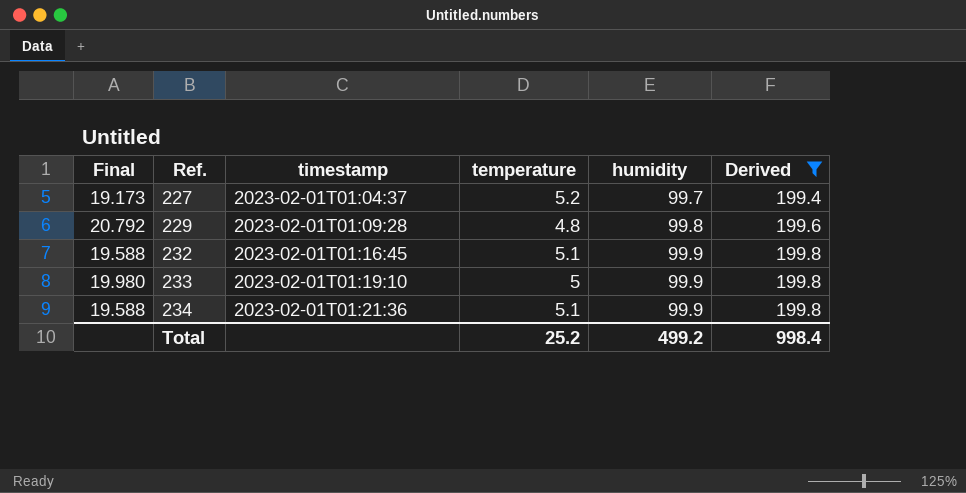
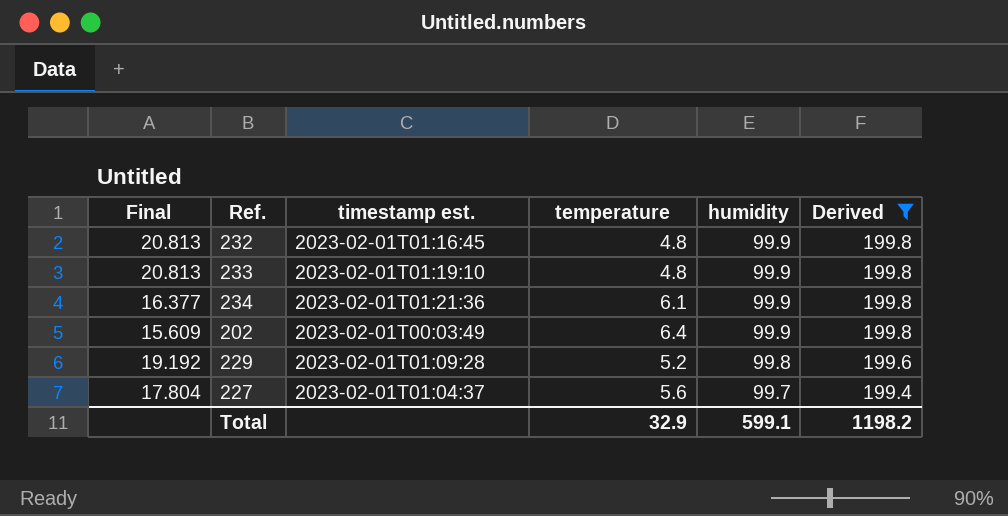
row order: Ref. ascending -> humidity descending
column name: timestamp -> timestamp est.
232 | Final: 19.588 -> 20.813
232 | temperature: 5.1 -> 4.8
233 | Final: 19.980 -> 20.813
233 | temperature: 5 -> 4.8
234 | Final: 19.588 -> 16.377
234 | temperature: 5.1 -> 6.1
row 202: none -> 15.609 | 2023-02-01T00:03:49 | 6.4 | 99.9 | 199.8
229 | Final: 20.792 -> 19.192
229 | temperature: 4.8 -> 5.2
227 | Final: 19.173 -> 17.804
227 | temperature: 5.2 -> 5.6
Total | temperature: 25.2 -> 32.9
Total | humidity: 499.2 -> 599.1
Total | Derived: 998.4 -> 1198.2

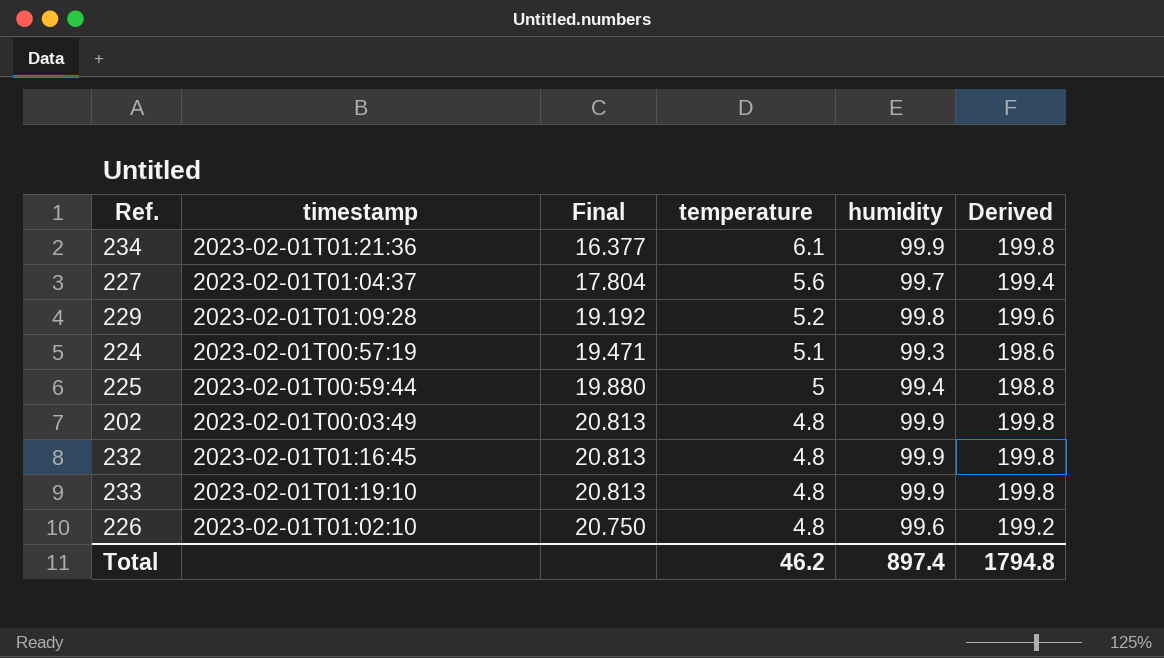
filter: Derived >= 199.4 -> none
row order: humidity descending -> temperature descending
column name: timestamp est. -> timestamp
column Final | position: 1 -> 3
202 | Final: 15.609 -> 20.813
202 | temperature: 6.4 -> 4.8
Total | temperature: 32.9 -> 46.2
Total | humidity: 599.1 -> 897.4
Total | Derived: 1198.2 -> 1794.8

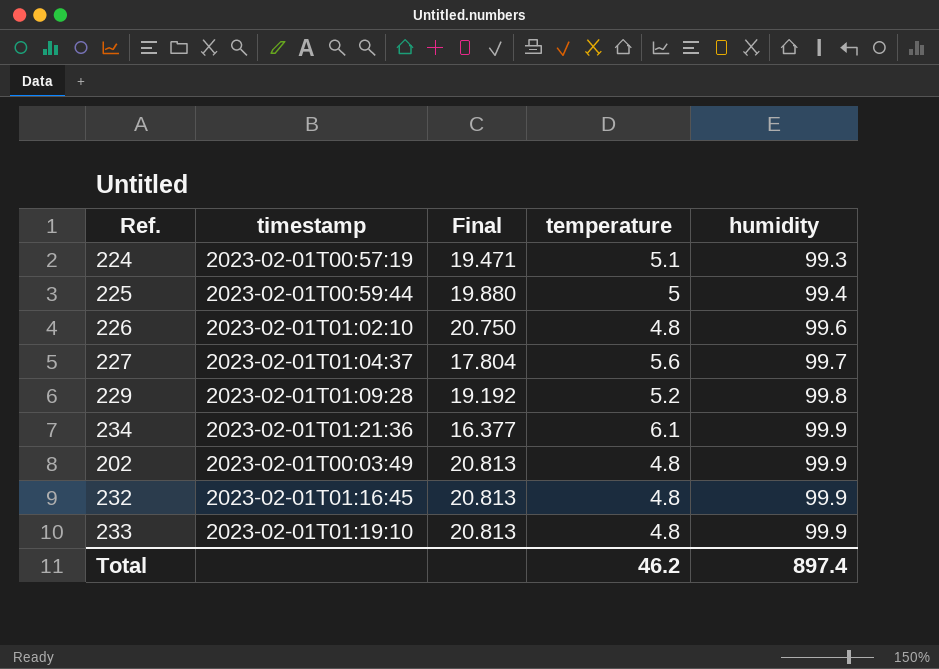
row order: temperature descending -> humidity ascending
column Derived | formula: [humidity] * 2 -> none

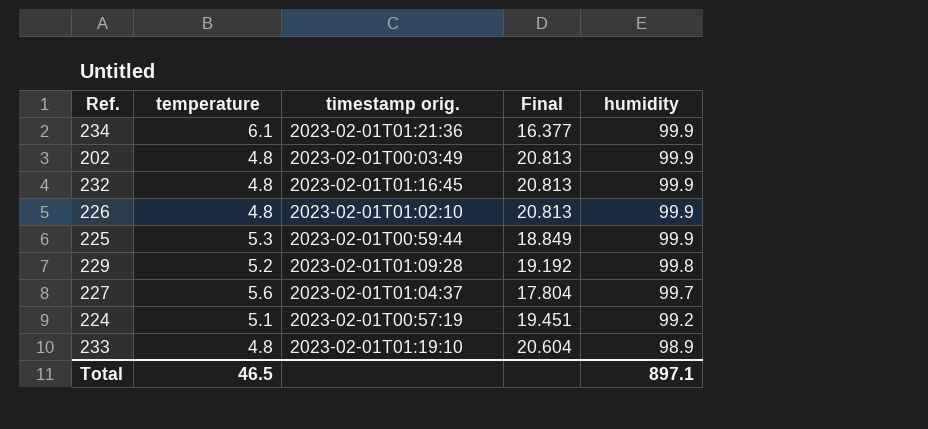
row order: humidity ascending -> humidity descending
column temperature | position: 4 -> 2
column name: timestamp -> timestamp orig.
226 | Final: 20.750 -> 20.813
226 | humidity: 99.6 -> 99.9
225 | temperature: 5 -> 5.3
225 | Final: 19.880 -> 18.849
225 | humidity: 99.4 -> 99.9
224 | Final: 19.471 -> 19.451
224 | humidity: 99.3 -> 99.2
233 | Final: 20.813 -> 20.604
233 | humidity: 99.9 -> 98.9
Total | temperature: 46.2 -> 46.5
Total | humidity: 897.4 -> 897.1

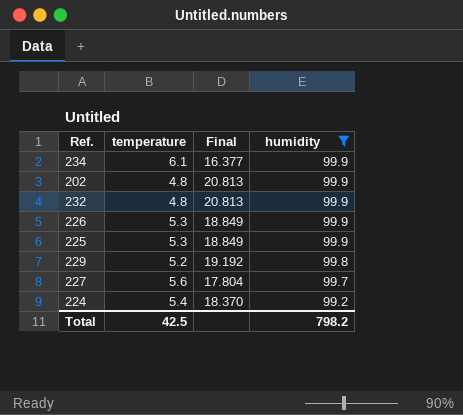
filter: none -> humidity != 98.9
column timestamp orig. | position: 3 -> none
226 | temperature: 4.8 -> 5.3
226 | Final: 20.813 -> 18.849
224 | temperature: 5.1 -> 5.4
224 | Final: 19.451 -> 18.370
Total | temperature: 46.5 -> 42.5
Total | humidity: 897.1 -> 798.2

